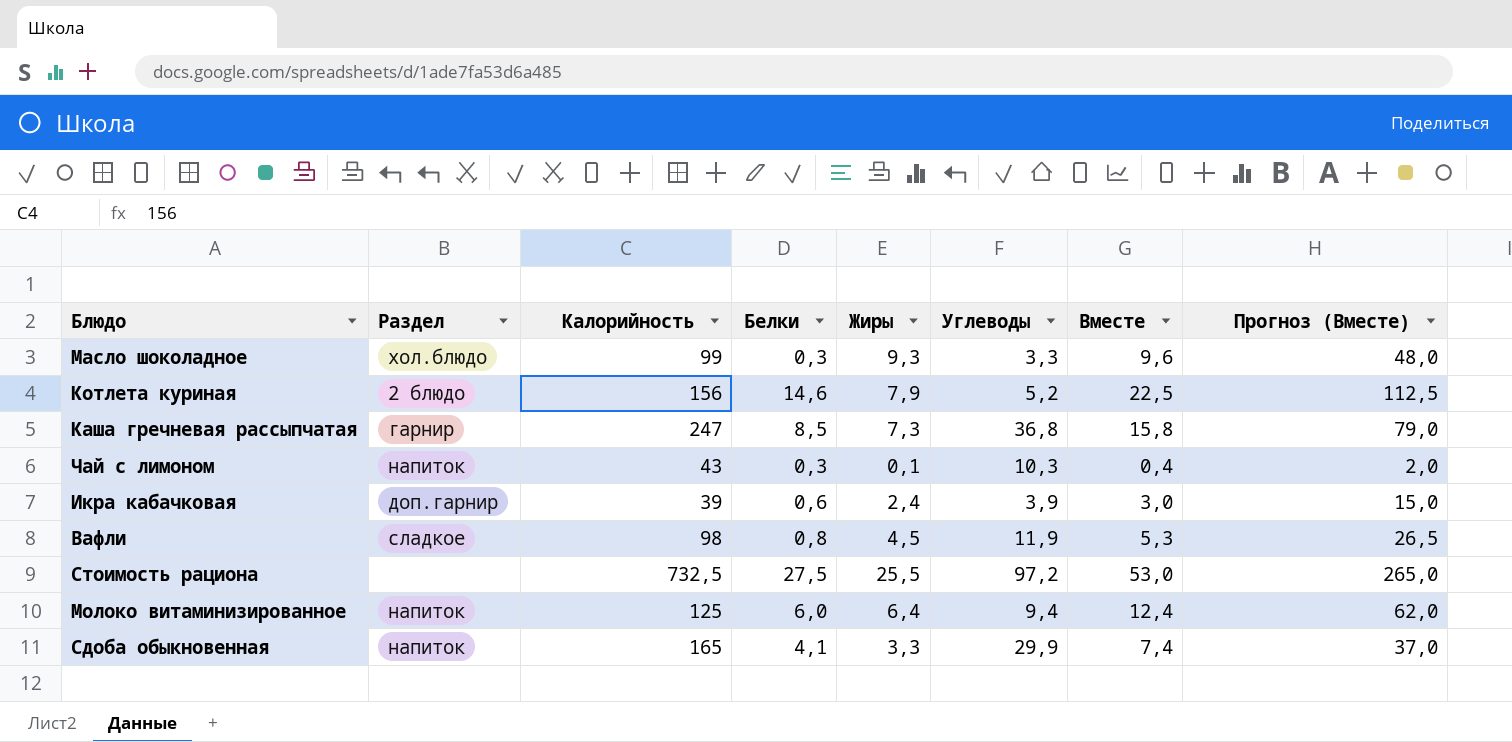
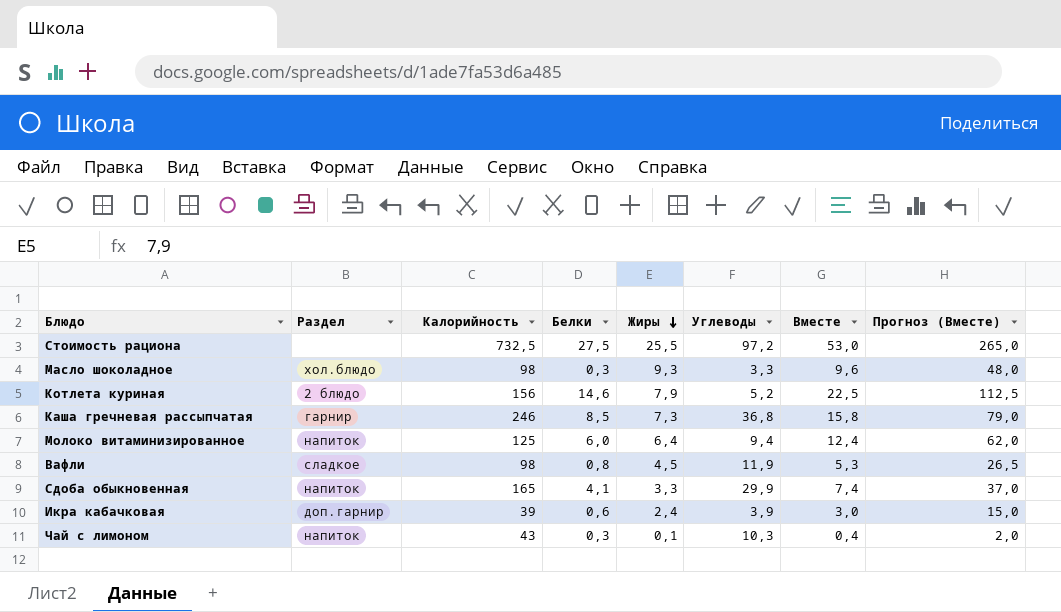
row order: none -> Жиры descending
Масло шоколадное | Калорийность: 99 -> 98
Каша гречневая рассыпчатая | Калорийность: 247 -> 246

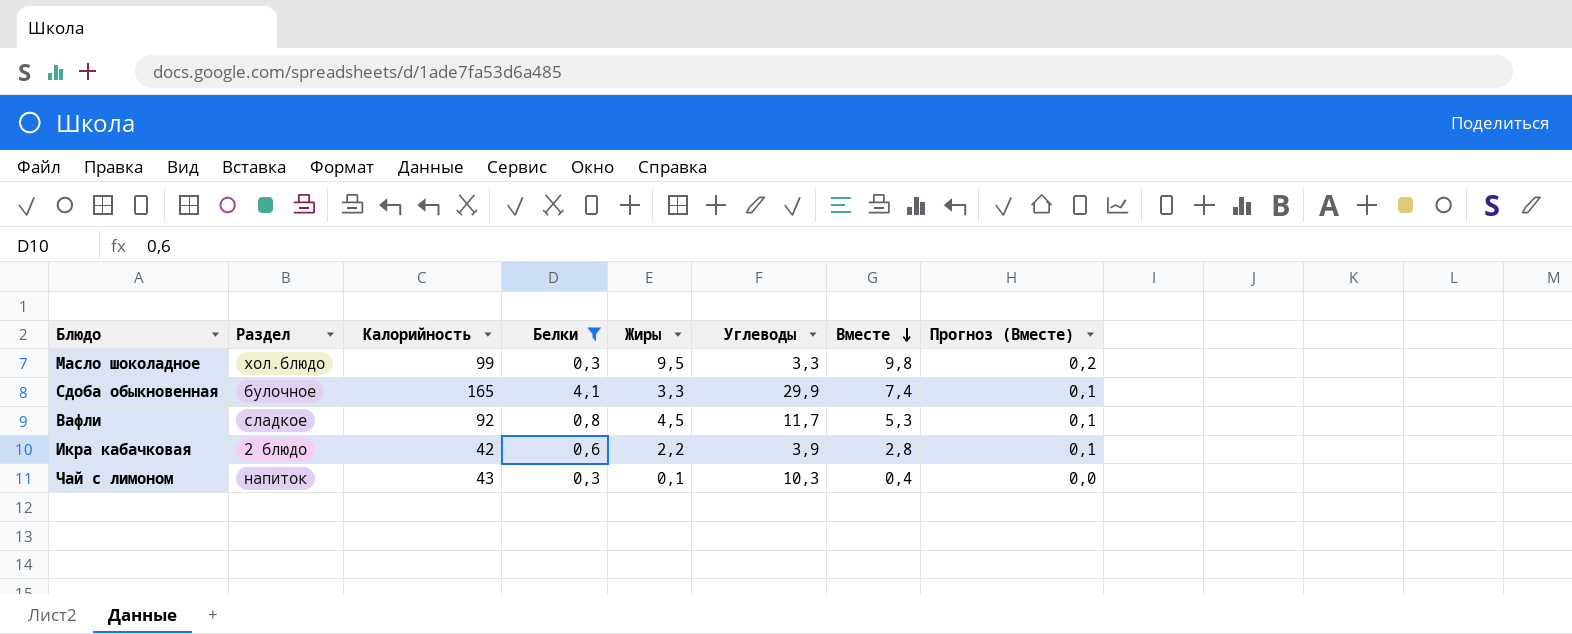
filter: none -> Белки <= 4,1
row order: Жиры descending -> Вместе descending
column Прогноз (Вместе) | formula: [Вместе] * 5 -> [Вместе] * 0,02
Масло шоколадное | Калорийность: 98 -> 99
Масло шоколадное | Жиры: 9,3 -> 9,5
Масло шоколадное | Вместе: 9,6 -> 9,8
Сдоба обыкновенная | Раздел: напиток -> булочное
Вафли | Калорийность: 98 -> 92
Вафли | Углеводы: 11,9 -> 11,7
Икра кабачковая | Раздел: доп.гарнир -> 2 блюдо
Икра кабачковая | Калорийность: 39 -> 42
Икра кабачковая | Жиры: 2,4 -> 2,2
Икра кабачковая | Вместе: 3,0 -> 2,8

